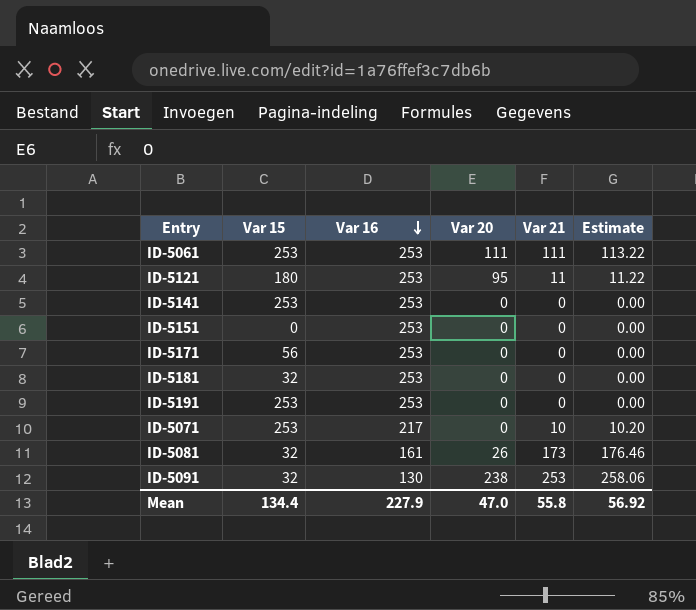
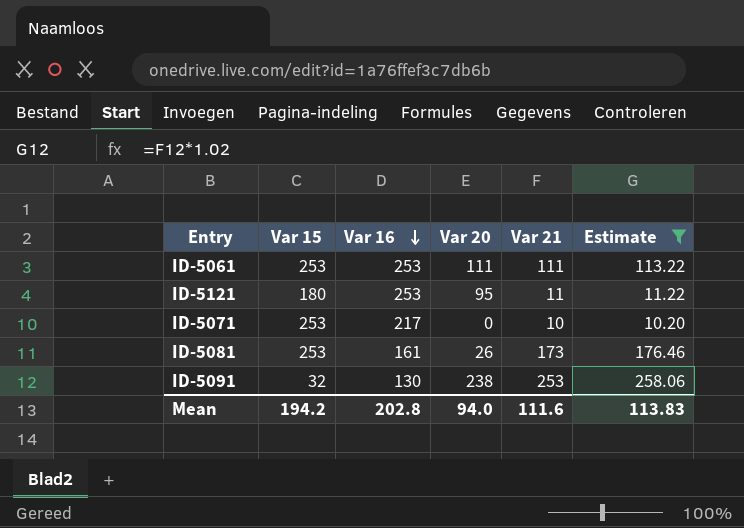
filter: none -> Estimate != 0.00
ID-5081 | Var 15: 32 -> 253
Mean | Var 15: 134.4 -> 194.2
Mean | Var 16: 227.9 -> 202.8
Mean | Var 20: 47.0 -> 94.0
Mean | Var 21: 55.8 -> 111.6
Mean | Estimate: 56.92 -> 113.83

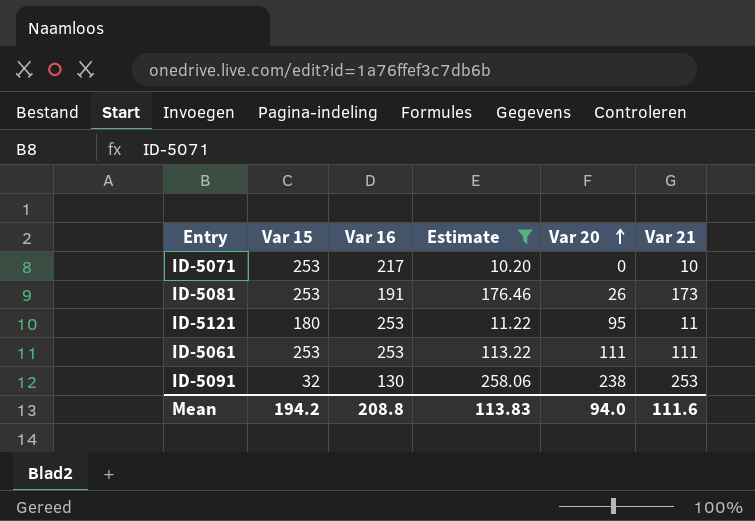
row order: Var 16 descending -> Var 20 ascending
column Estimate | position: 6 -> 4
ID-5081 | Var 16: 161 -> 191
Mean | Var 16: 202.8 -> 208.8

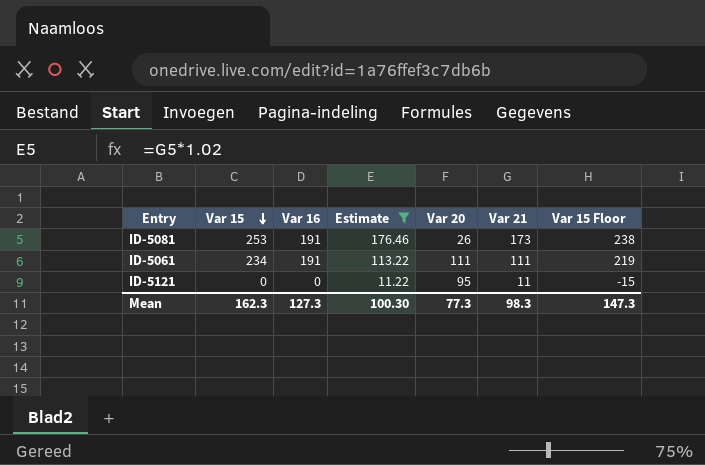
row order: Var 20 ascending -> Var 15 descending
column Var 15 Floor | formula: none -> [Var 15] - 15
row ID-5071: 253 | 217 | 10.20 | 0 | 10 -> none
row ID-5091: 32 | 130 | 258.06 | 238 | 253 -> none
ID-5061 | Var 15: 253 -> 234
ID-5061 | Var 16: 253 -> 191
ID-5121 | Var 15: 180 -> 0
ID-5121 | Var 16: 253 -> 0
Mean | Var 15: 194.2 -> 162.3
Mean | Var 16: 208.8 -> 127.3
Mean | Estimate: 113.83 -> 100.30
Mean | Var 20: 94.0 -> 77.3
Mean | Var 21: 111.6 -> 98.3

